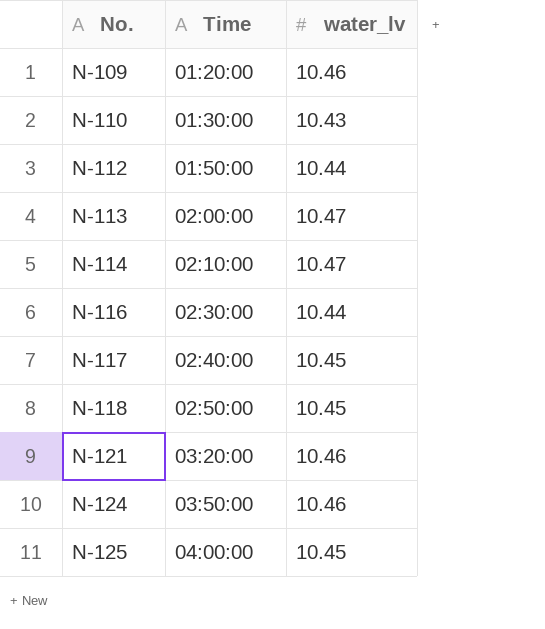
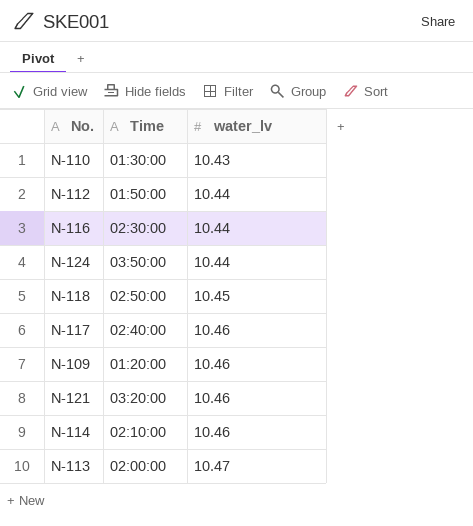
row order: No. ascending -> water_lv ascending
row N-125: 04:00:00 | 10.45 -> none
N-124 | water_lv: 10.46 -> 10.44
N-117 | water_lv: 10.45 -> 10.46
N-114 | water_lv: 10.47 -> 10.46

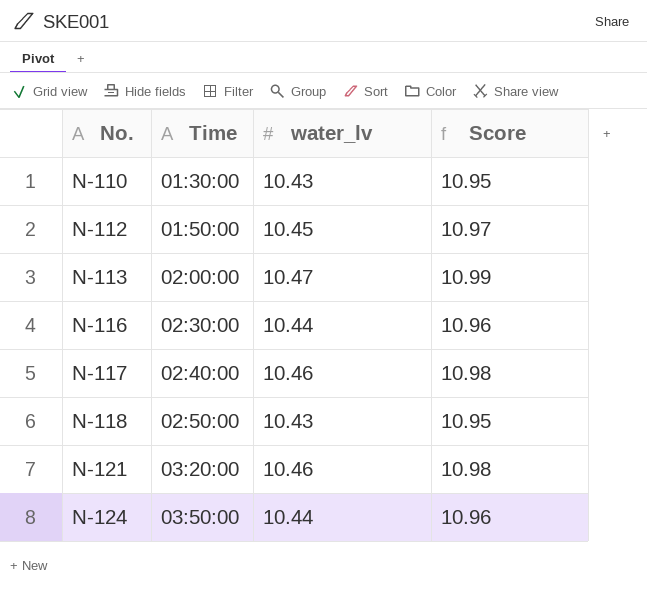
row order: water_lv ascending -> No. ascending
column Score | formula: none -> [water_lv] * 1.05
row N-109: 01:20:00 | 10.46 -> none
row N-114: 02:10:00 | 10.46 -> none
N-112 | water_lv: 10.44 -> 10.45
N-118 | water_lv: 10.45 -> 10.43

